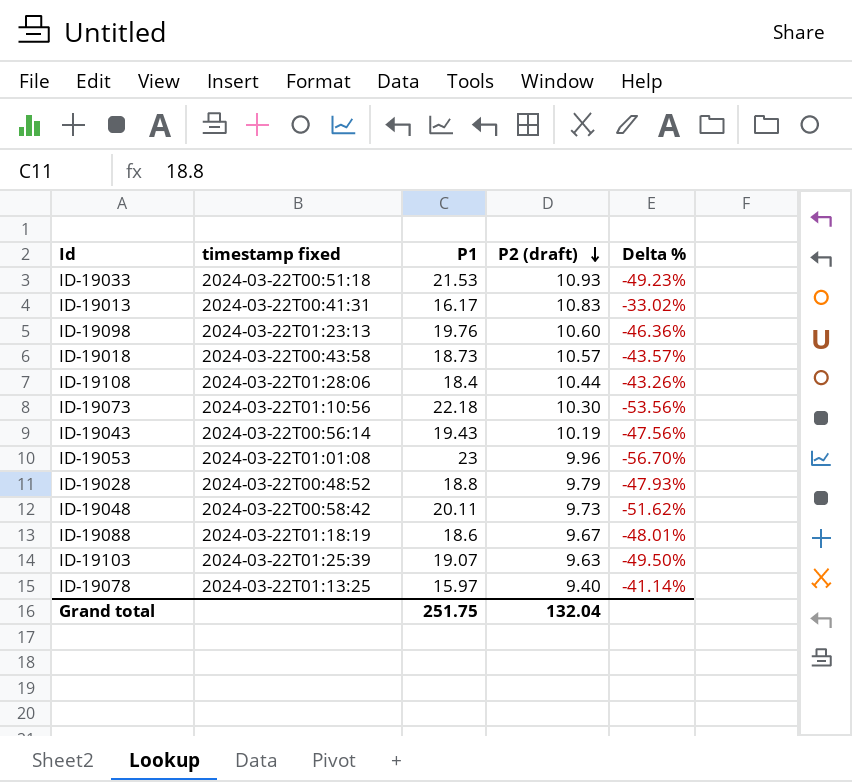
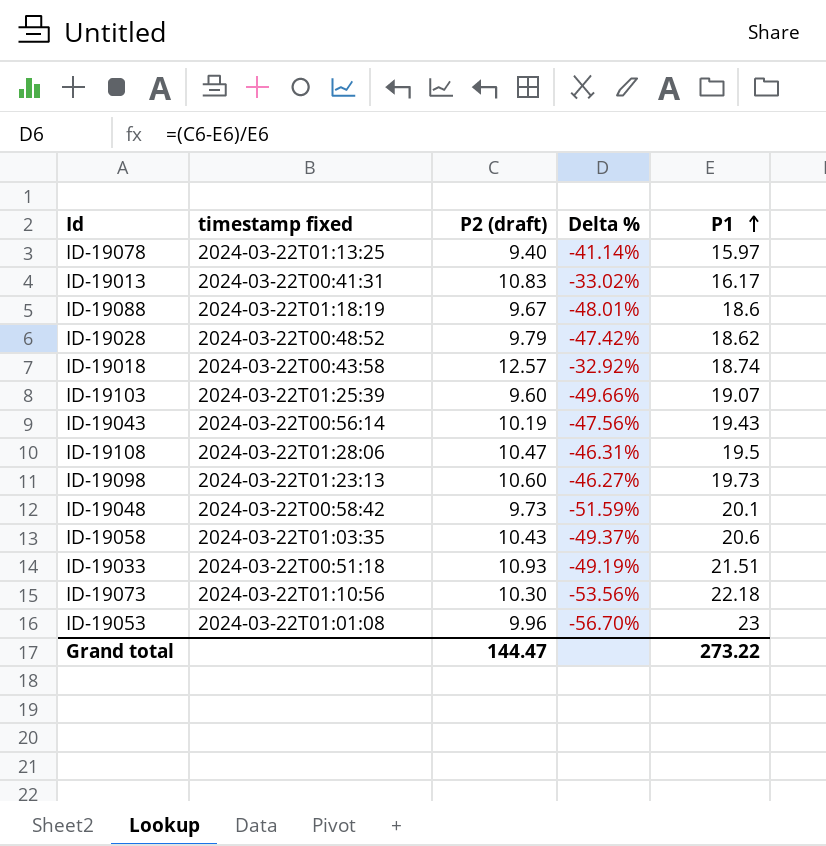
row order: P2 (draft) descending -> P1 ascending
column P1 | position: 3 -> 5
ID-19028 | Delta %: -47.93% -> -47.42%
ID-19028 | P1: 18.8 -> 18.62
ID-19018 | P2 (draft): 10.57 -> 12.57
ID-19018 | Delta %: -43.57% -> -32.92%
ID-19018 | P1: 18.73 -> 18.74
ID-19103 | P2 (draft): 9.63 -> 9.60
ID-19103 | Delta %: -49.50% -> -49.66%
ID-19108 | P2 (draft): 10.44 -> 10.47
ID-19108 | Delta %: -43.26% -> -46.31%
ID-19108 | P1: 18.4 -> 19.5
ID-19098 | Delta %: -46.36% -> -46.27%
ID-19098 | P1: 19.76 -> 19.73
ID-19048 | Delta %: -51.62% -> -51.59%
ID-19048 | P1: 20.11 -> 20.1
row ID-19058: none -> 2024-03-22T01:03:35 | 10.43 | -49.37% | 20.6
ID-19033 | Delta %: -49.23% -> -49.19%
ID-19033 | P1: 21.53 -> 21.51
Grand total | P2 (draft): 132.04 -> 144.47
Grand total | P1: 251.75 -> 273.22

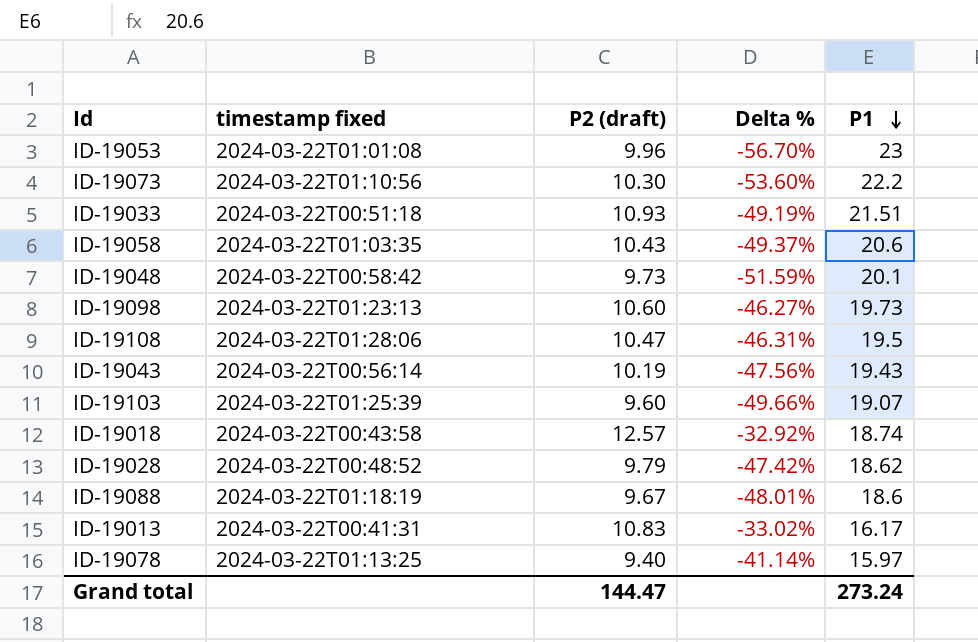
row order: P1 ascending -> P1 descending
ID-19073 | Delta %: -53.56% -> -53.60%
ID-19073 | P1: 22.18 -> 22.2
Grand total | P1: 273.22 -> 273.24

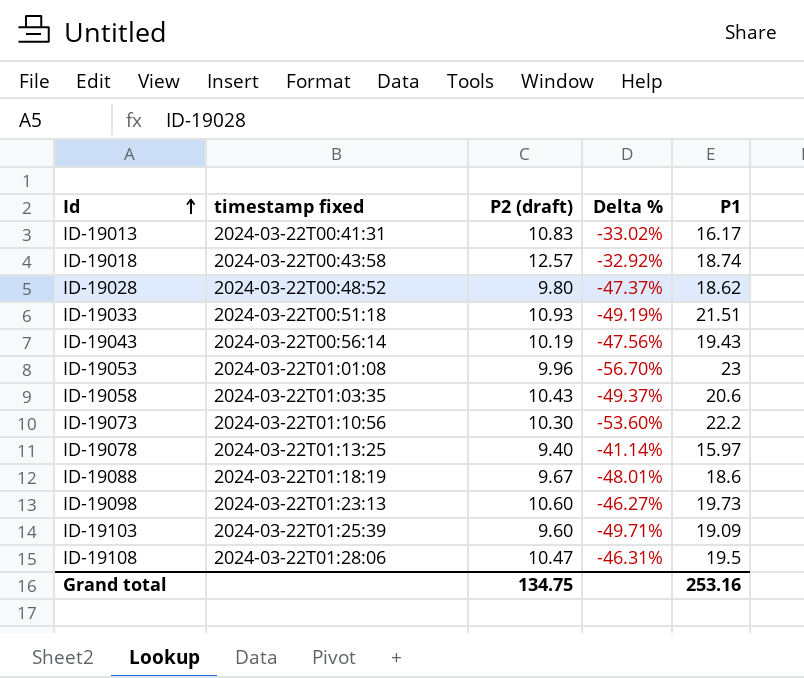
row order: P1 descending -> Id ascending
row ID-19048: 2024-03-22T00:58:42 | 9.73 | -51.59% | 20.1 -> none
ID-19028 | P2 (draft): 9.79 -> 9.80
ID-19028 | Delta %: -47.42% -> -47.37%
ID-19103 | Delta %: -49.66% -> -49.71%
ID-19103 | P1: 19.07 -> 19.09
Grand total | P2 (draft): 144.47 -> 134.75
Grand total | P1: 273.24 -> 253.16

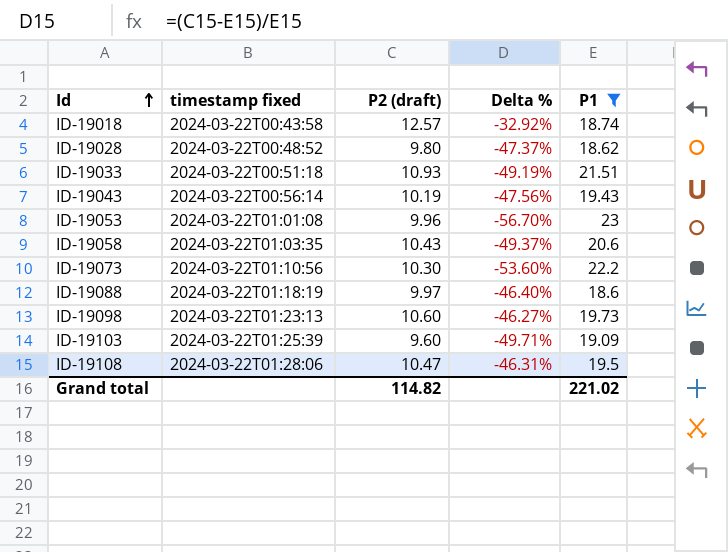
filter: none -> P1 >= 18.6
ID-19088 | P2 (draft): 9.67 -> 9.97
ID-19088 | Delta %: -48.01% -> -46.40%
Grand total | P2 (draft): 134.75 -> 114.82
Grand total | P1: 253.16 -> 221.02

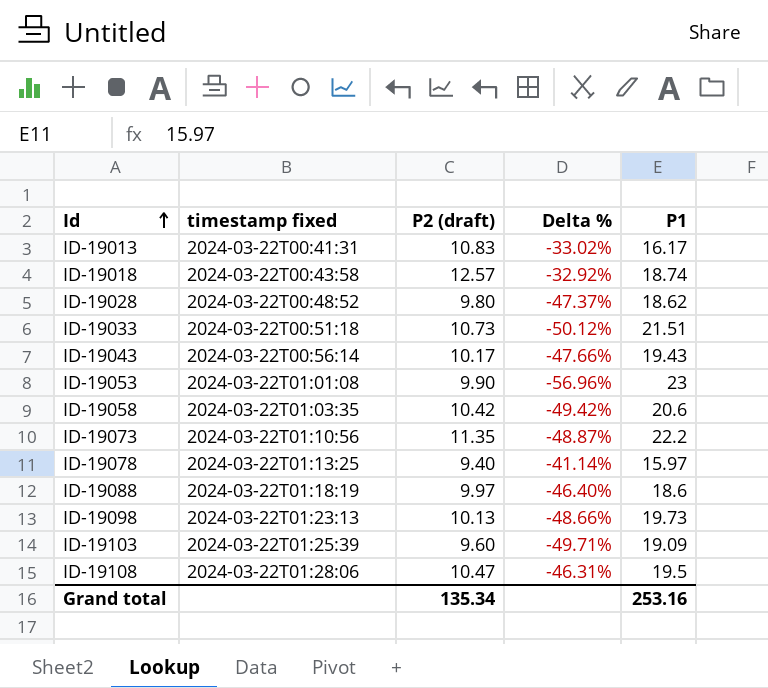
filter: P1 >= 18.6 -> none
ID-19033 | P2 (draft): 10.93 -> 10.73
ID-19033 | Delta %: -49.19% -> -50.12%
ID-19043 | P2 (draft): 10.19 -> 10.17
ID-19043 | Delta %: -47.56% -> -47.66%
ID-19053 | P2 (draft): 9.96 -> 9.90
ID-19053 | Delta %: -56.70% -> -56.96%
ID-19058 | P2 (draft): 10.43 -> 10.42
ID-19058 | Delta %: -49.37% -> -49.42%
ID-19073 | P2 (draft): 10.30 -> 11.35
ID-19073 | Delta %: -53.60% -> -48.87%
ID-19098 | P2 (draft): 10.60 -> 10.13
ID-19098 | Delta %: -46.27% -> -48.66%
Grand total | P2 (draft): 114.82 -> 135.34
Grand total | P1: 221.02 -> 253.16

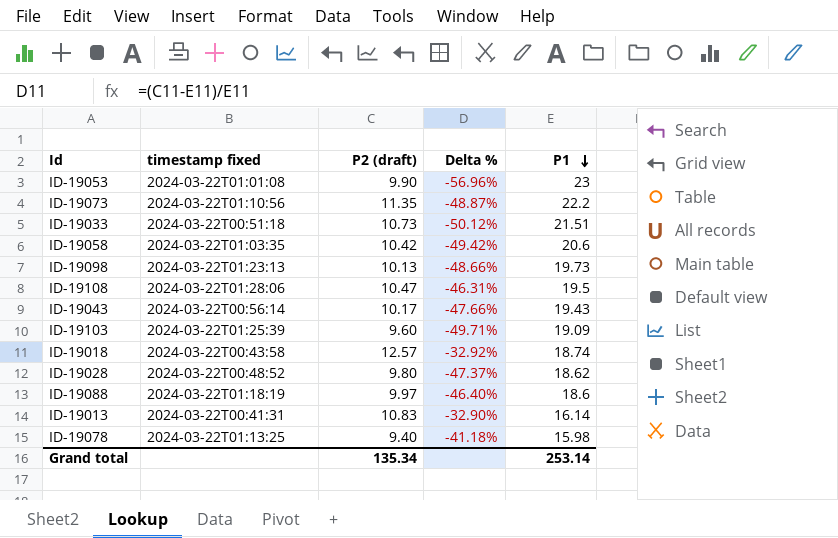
row order: Id ascending -> P1 descending
ID-19013 | Delta %: -33.02% -> -32.90%
ID-19013 | P1: 16.17 -> 16.14
ID-19078 | Delta %: -41.14% -> -41.18%
ID-19078 | P1: 15.97 -> 15.98
Grand total | P1: 253.16 -> 253.14

